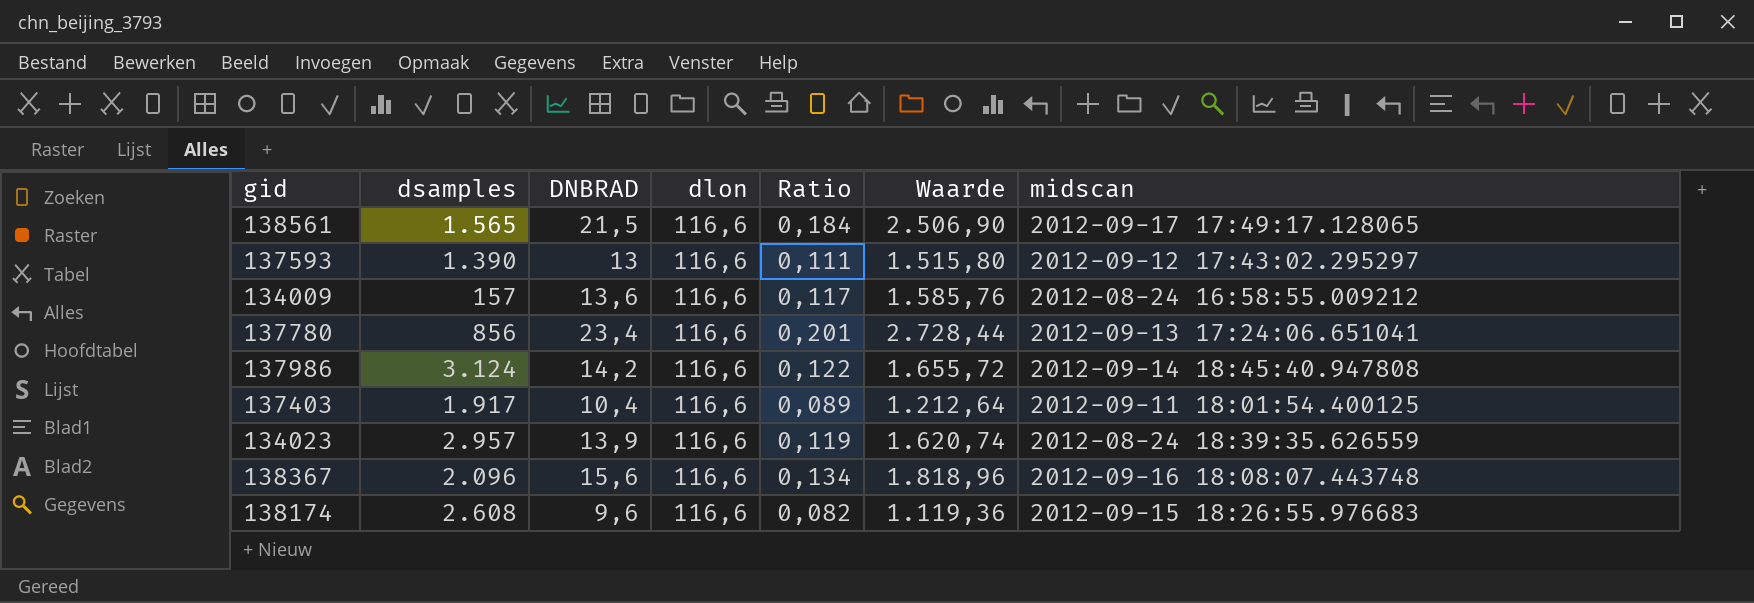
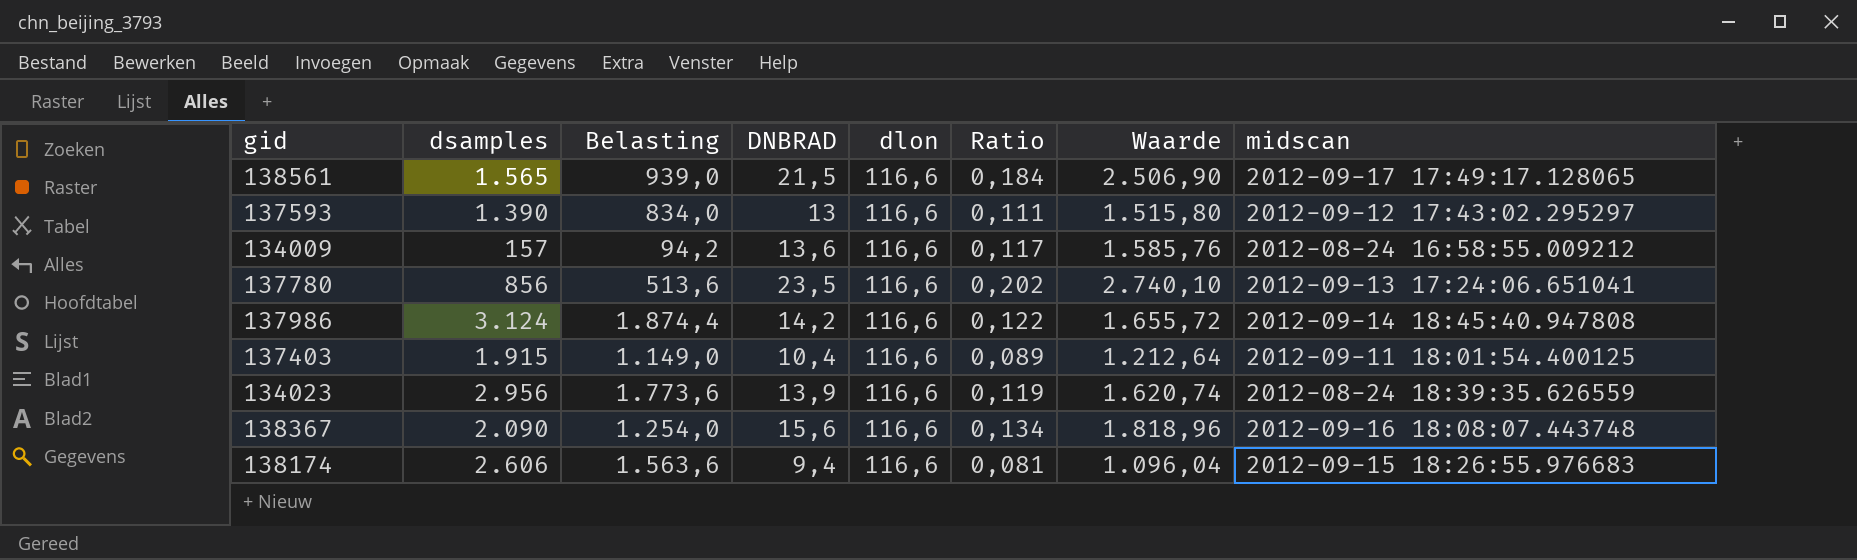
column Belasting | formula: none -> [dsamples] * 0,6
137780 | DNBRAD: 23,4 -> 23,5
137780 | Ratio: 0,201 -> 0,202
137780 | Waarde: 2.728,44 -> 2.740,10
137403 | dsamples: 1.917 -> 1.915
134023 | dsamples: 2.957 -> 2.956
138367 | dsamples: 2.096 -> 2.090
138174 | dsamples: 2.608 -> 2.606
138174 | DNBRAD: 9,6 -> 9,4
138174 | Ratio: 0,082 -> 0,081
138174 | Waarde: 1.119,36 -> 1.096,04

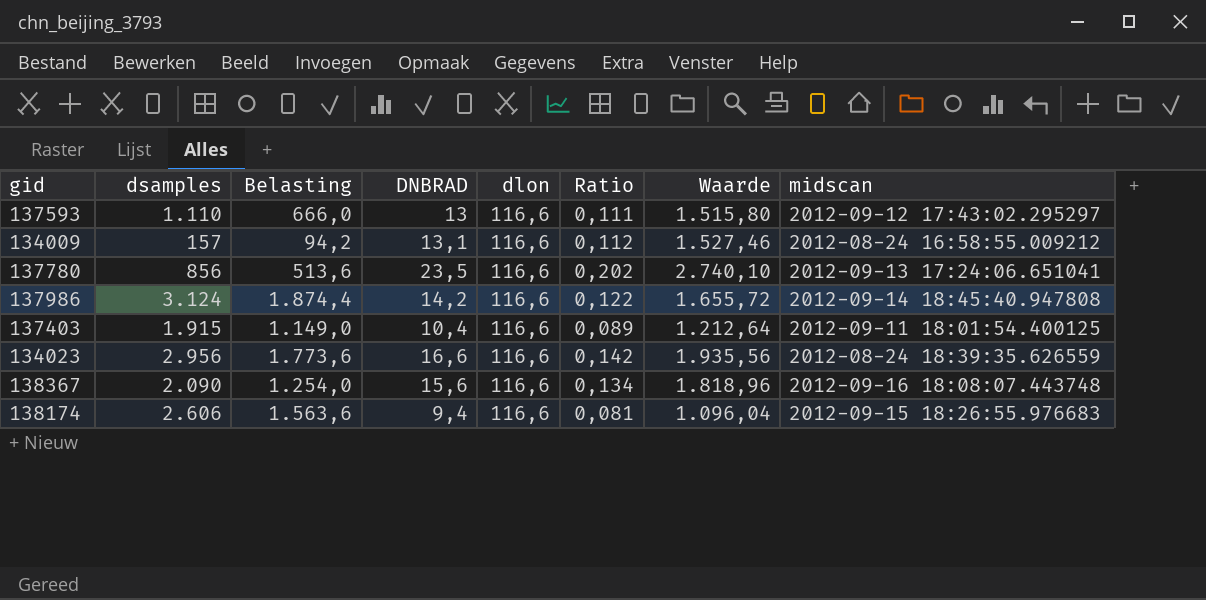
row 138561: 1.565 | 939,0 | 21,5 | 116,6 | 0,184 | 2.506,90 | 2012-09-17 17:49:17.128065 -> none
137593 | dsamples: 1.390 -> 1.110
137593 | Belasting: 834,0 -> 666,0
134009 | DNBRAD: 13,6 -> 13,1
134009 | Ratio: 0,117 -> 0,112
134009 | Waarde: 1.585,76 -> 1.527,46
134023 | DNBRAD: 13,9 -> 16,6
134023 | Ratio: 0,119 -> 0,142
134023 | Waarde: 1.620,74 -> 1.935,56

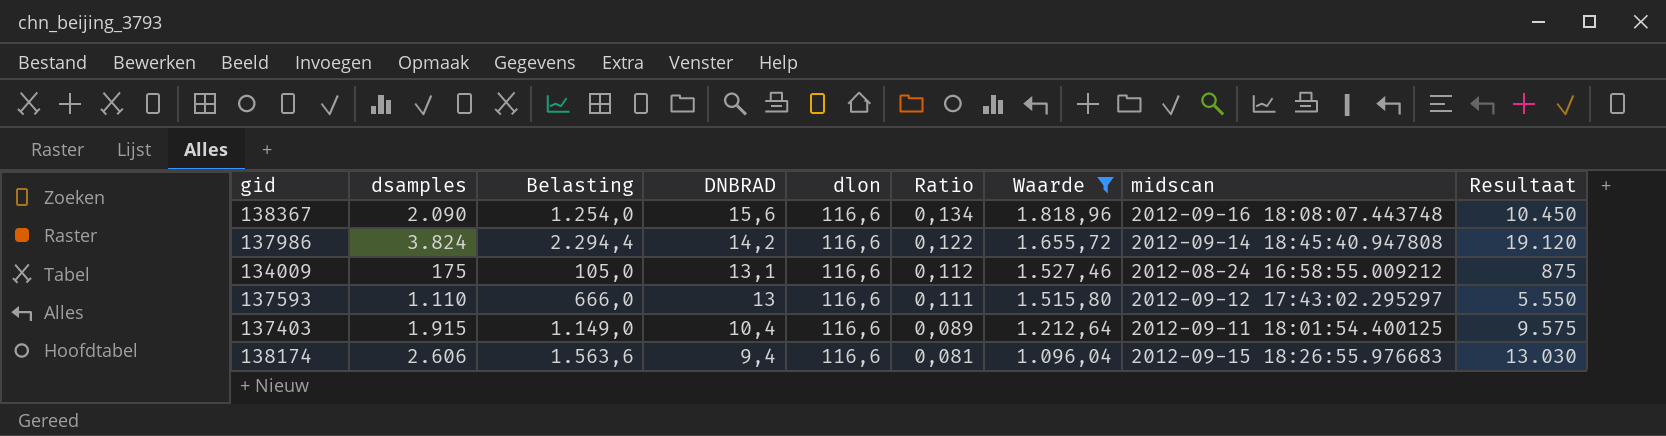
filter: none -> Waarde <= 1.818,96
row order: none -> DNBRAD descending
column Resultaat | formula: none -> [dsamples] * 5
137986 | dsamples: 3.124 -> 3.824
137986 | Belasting: 1.874,4 -> 2.294,4
134009 | dsamples: 157 -> 175
134009 | Belasting: 94,2 -> 105,0

